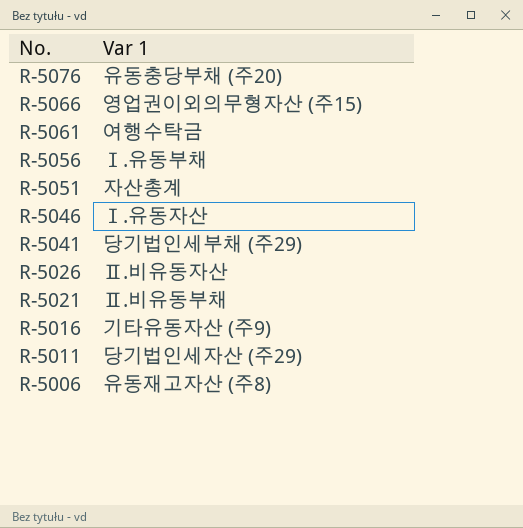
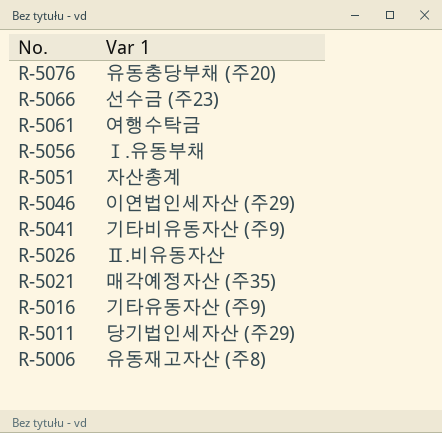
R-5066 | Var 1: 영업권이외의무형자산 (주15) -> 선수금 (주23)
R-5046 | Var 1: Ⅰ.유동자산 -> 이연법인세자산 (주29)
R-5041 | Var 1: 당기법인세부채 (주29) -> 기타비유동자산 (주9)
R-5021 | Var 1: Ⅱ.비유동부채 -> 매각예정자산 (주35)

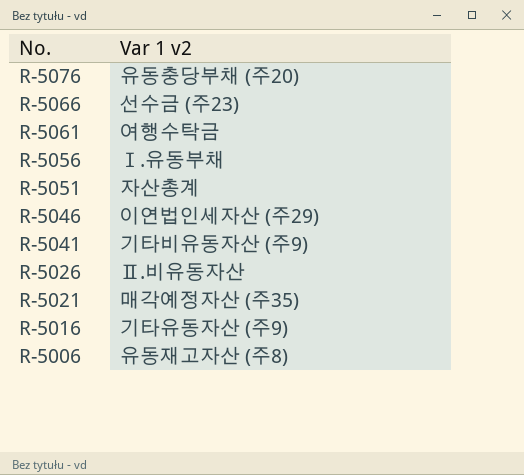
column name: Var 1 -> Var 1 v2
row R-5011: 당기법인세자산 (주29) -> none

